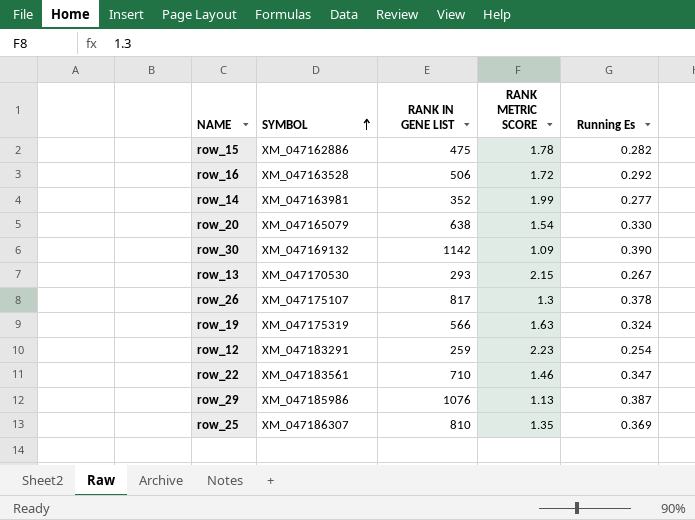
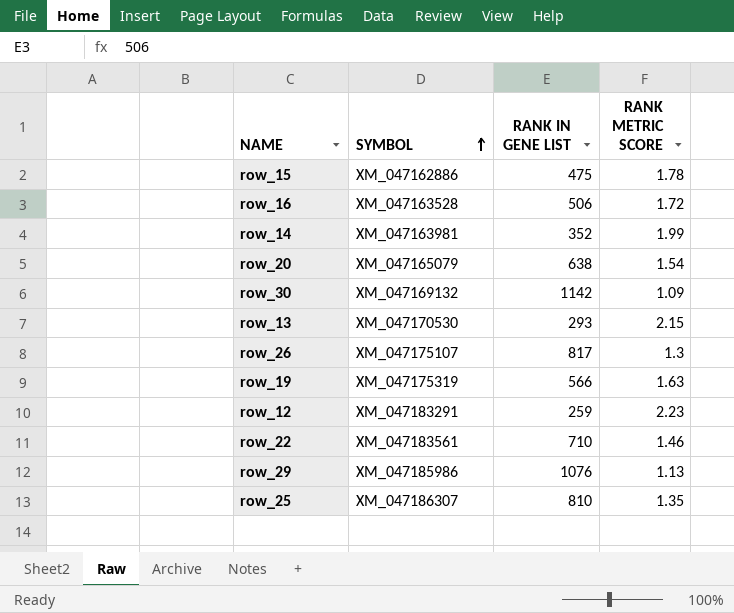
column Running Es | position: 5 -> none

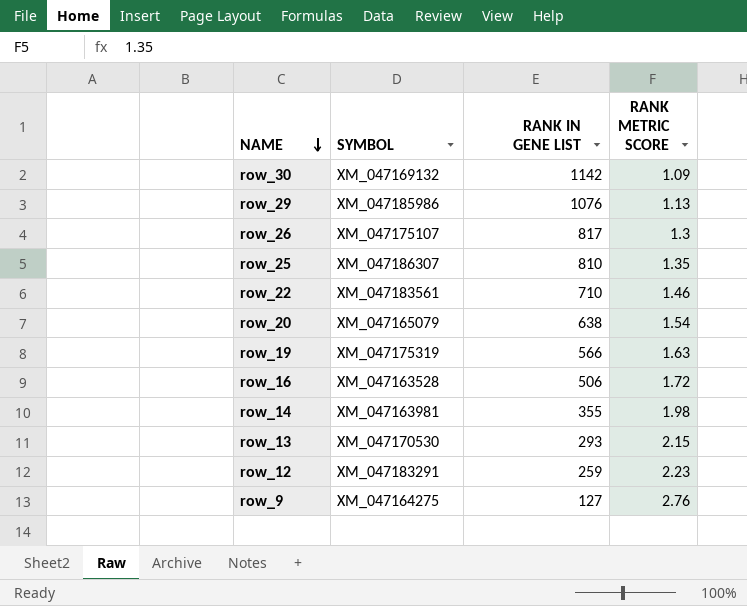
row order: SYMBOL ascending -> NAME descending
row row_15: XM_047162886 | 475 | 1.78 -> none
row_14 | RANK IN GENE LIST: 352 -> 355
row_14 | RANK METRIC SCORE: 1.99 -> 1.98
row row_9: none -> XM_047164275 | 127 | 2.76

